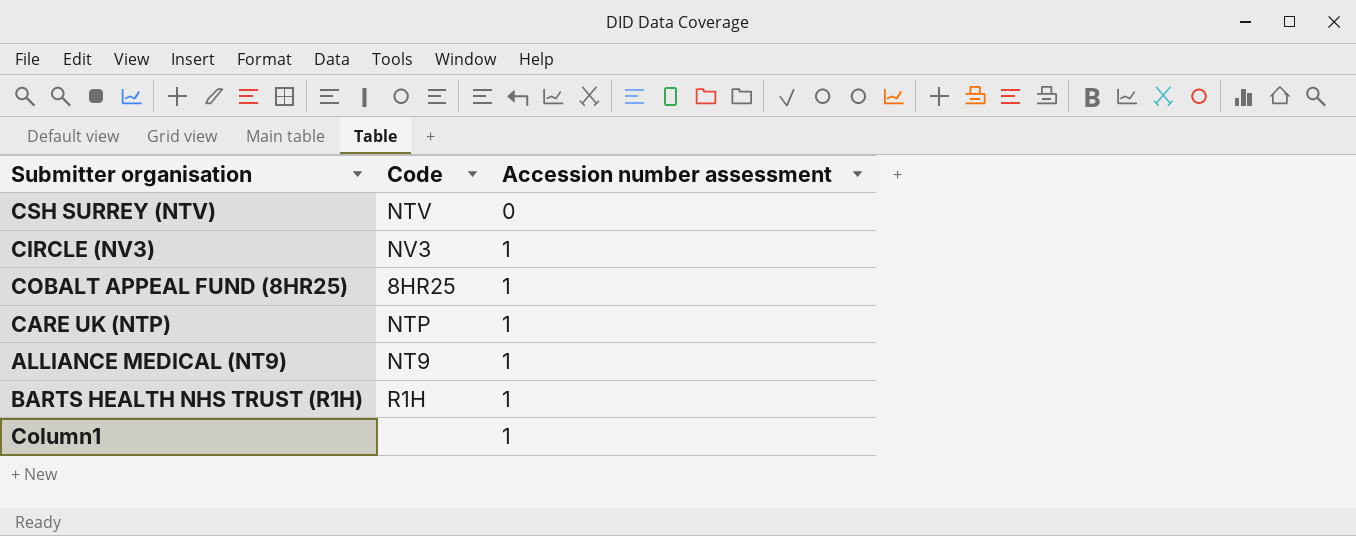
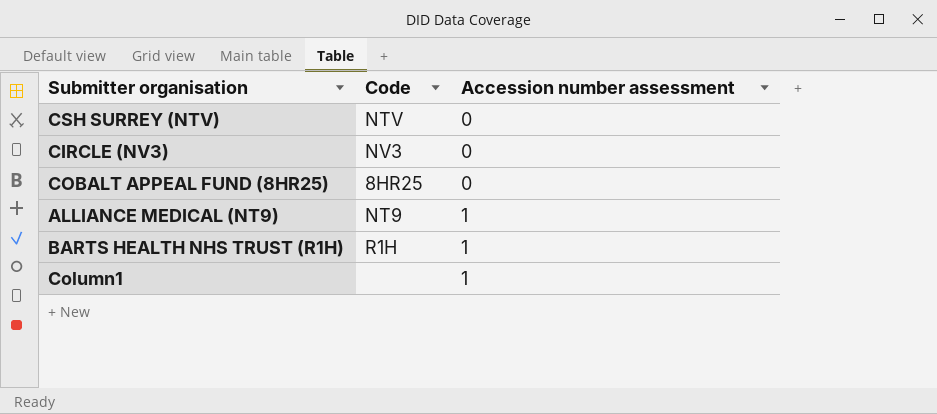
row CARE UK (NTP): NTP | 1 -> none
CIRCLE (NV3) | Accession number assessment: 1 -> 0
COBALT APPEAL FUND (8HR25) | Accession number assessment: 1 -> 0

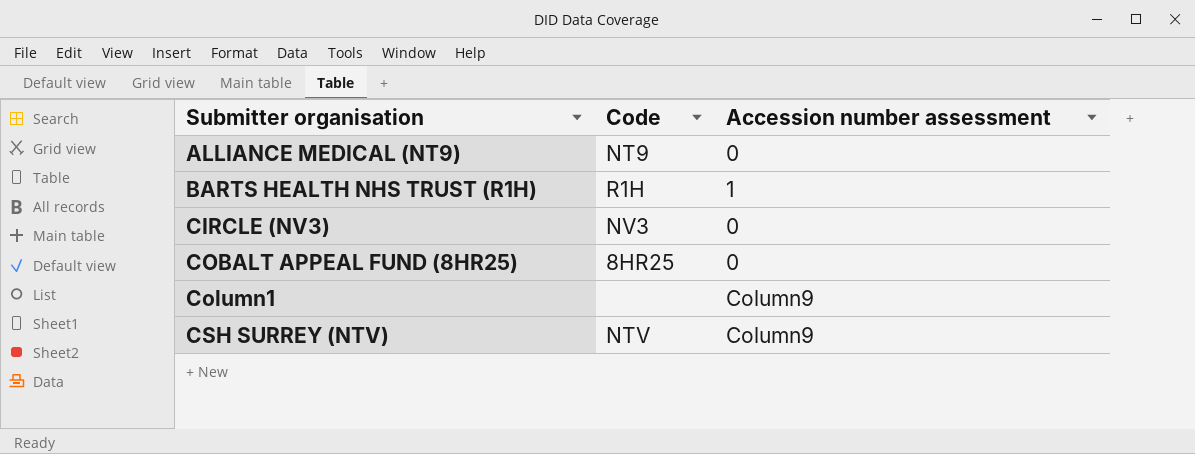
row order: Accession number assessment ascending -> Submitter organisation ascending
ALLIANCE MEDICAL (NT9) | Accession number assessment: 1 -> 0
Column1 | Accession number assessment: 1 -> Column9
CSH SURREY (NTV) | Accession number assessment: 0 -> Column9

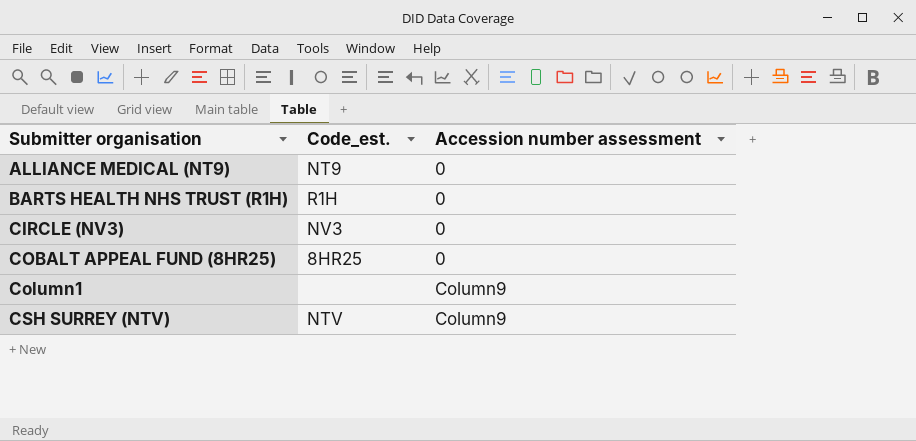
column name: Code -> Code_est.
BARTS HEALTH NHS TRUST (R1H) | Accession number assessment: 1 -> 0

